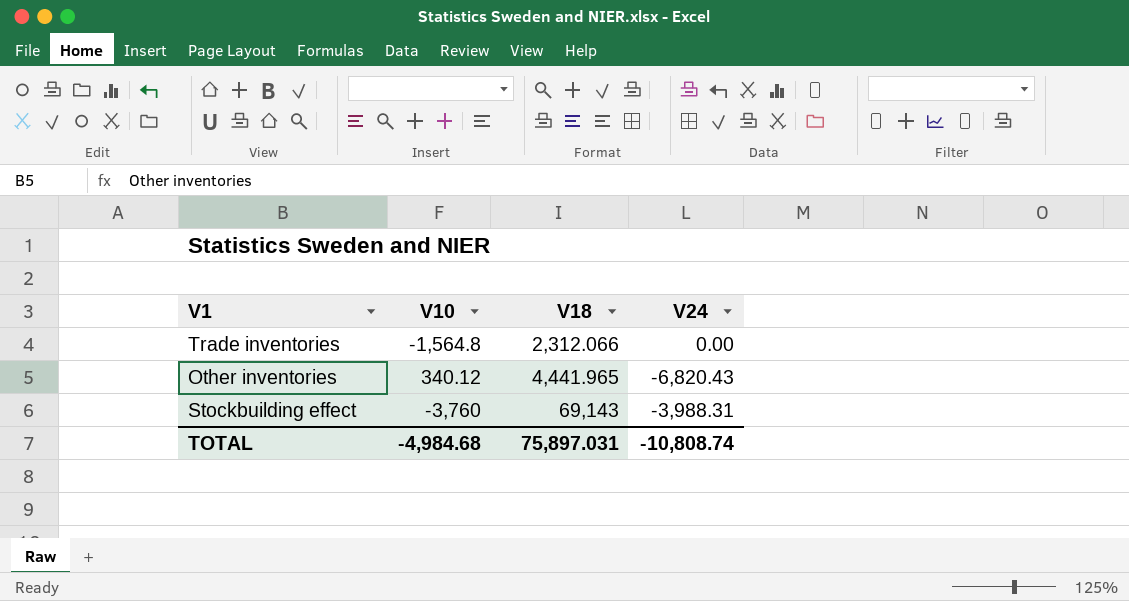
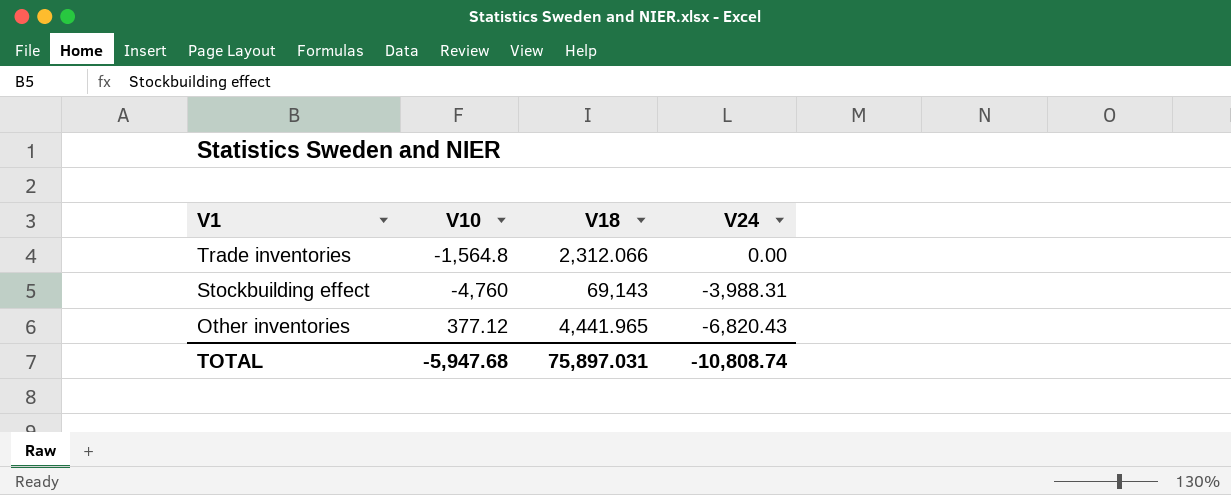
row order: V18 ascending -> V1 descending
Stockbuilding effect | V10: -3,760 -> -4,760
Other inventories | V10: 340.12 -> 377.12
TOTAL | V10: -4,984.68 -> -5,947.68

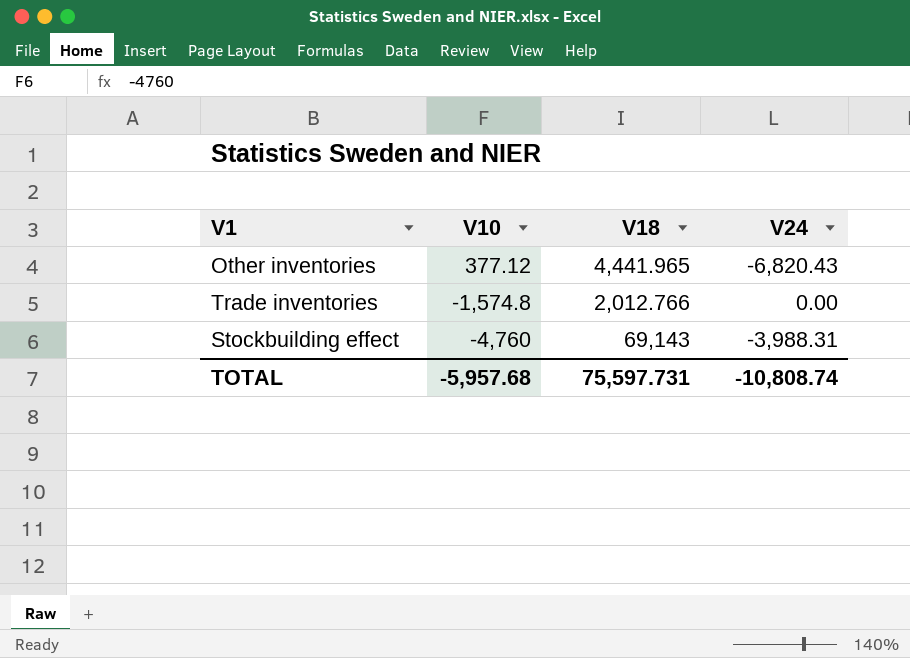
row order: V1 descending -> V10 descending
Trade inventories | V10: -1,564.8 -> -1,574.8
Trade inventories | V18: 2,312.066 -> 2,012.766
TOTAL | V10: -5,947.68 -> -5,957.68
TOTAL | V18: 75,897.031 -> 75,597.731

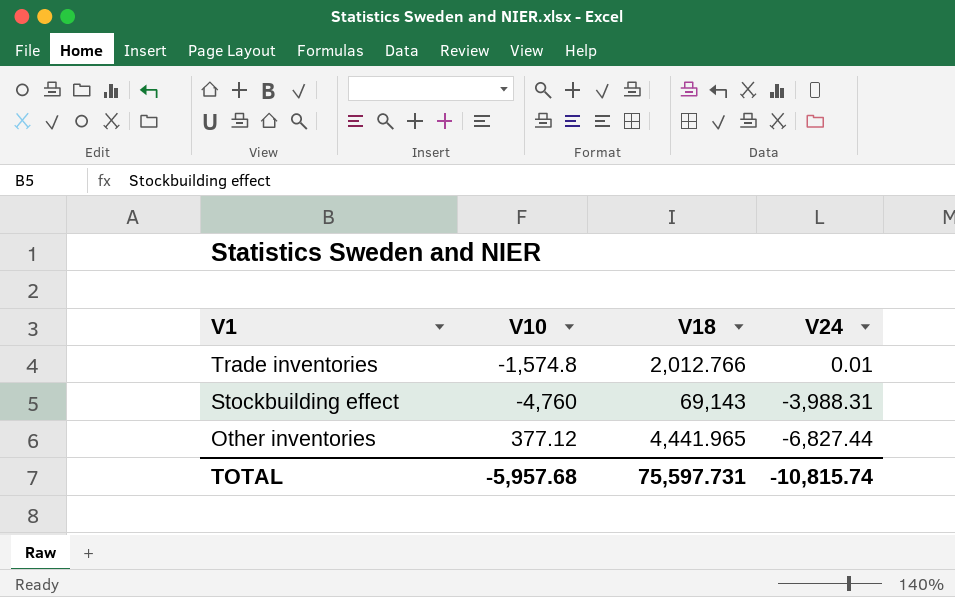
row order: V10 descending -> V1 descending
Trade inventories | V24: 0.00 -> 0.01
Other inventories | V24: -6,820.43 -> -6,827.44
TOTAL | V24: -10,808.74 -> -10,815.74

